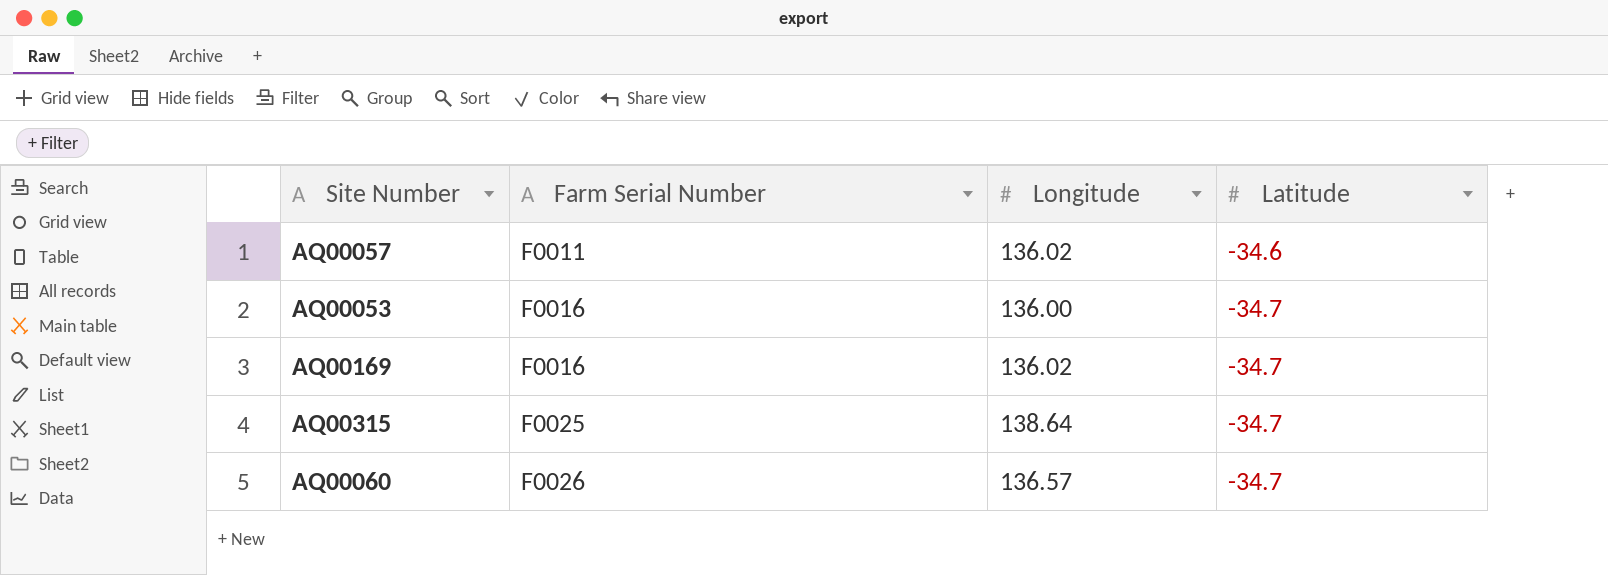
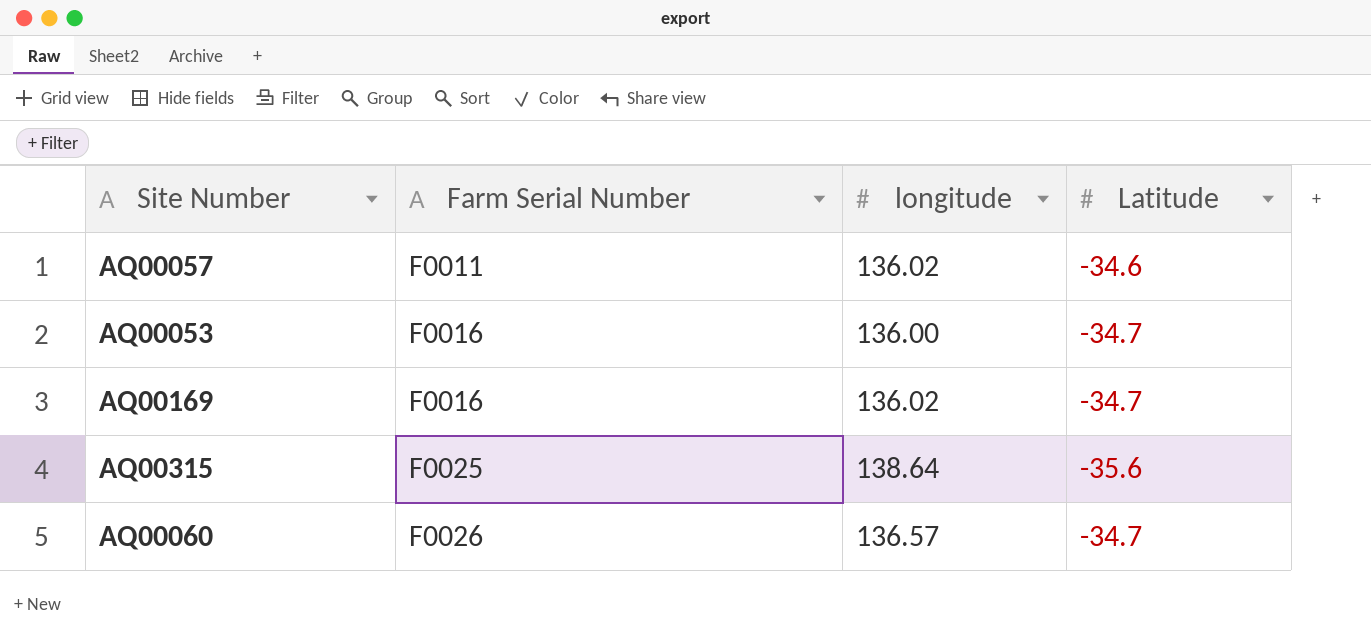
column name: Longitude -> longitude
AQ00315 | Latitude: -34.7 -> -35.6

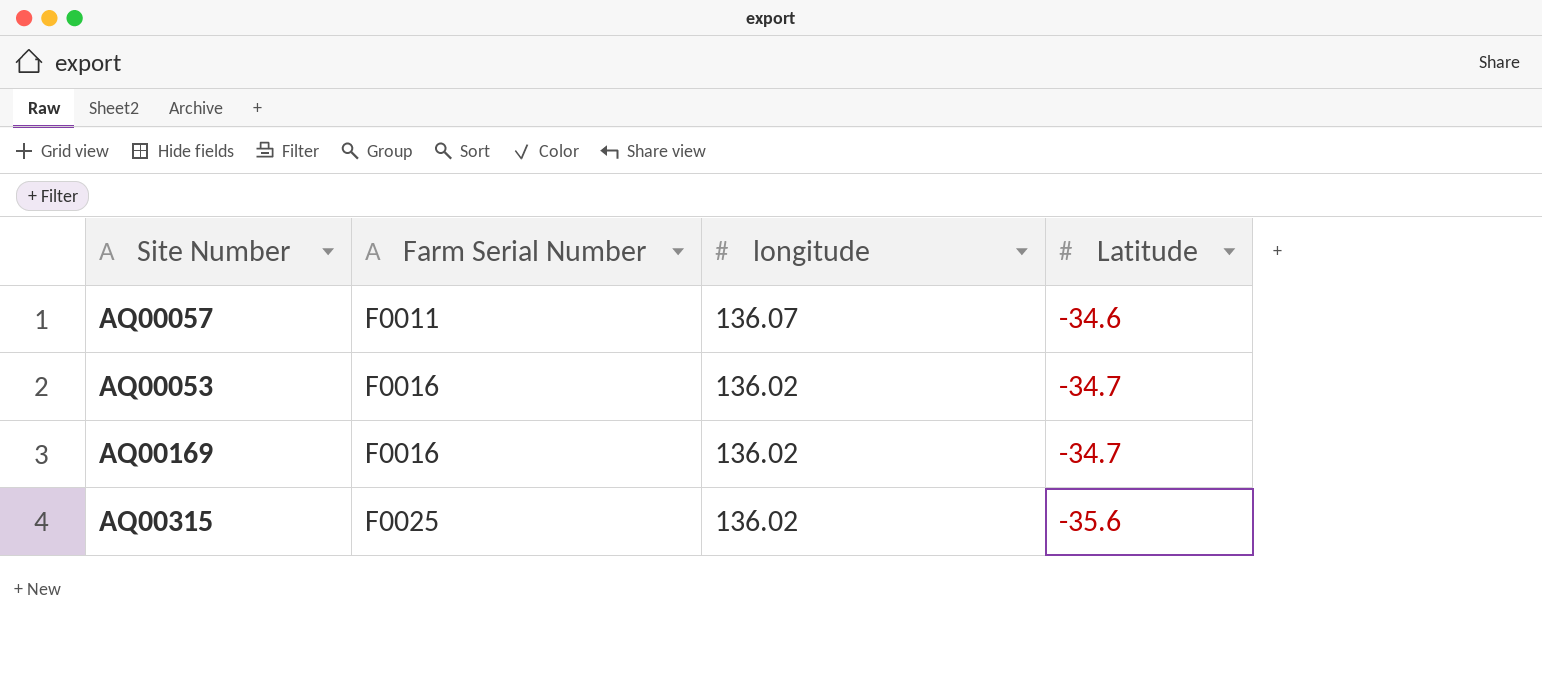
row AQ00060: F0026 | 136.57 | -34.7 -> none
AQ00057 | longitude: 136.02 -> 136.07
AQ00053 | longitude: 136.00 -> 136.02
AQ00315 | longitude: 138.64 -> 136.02

